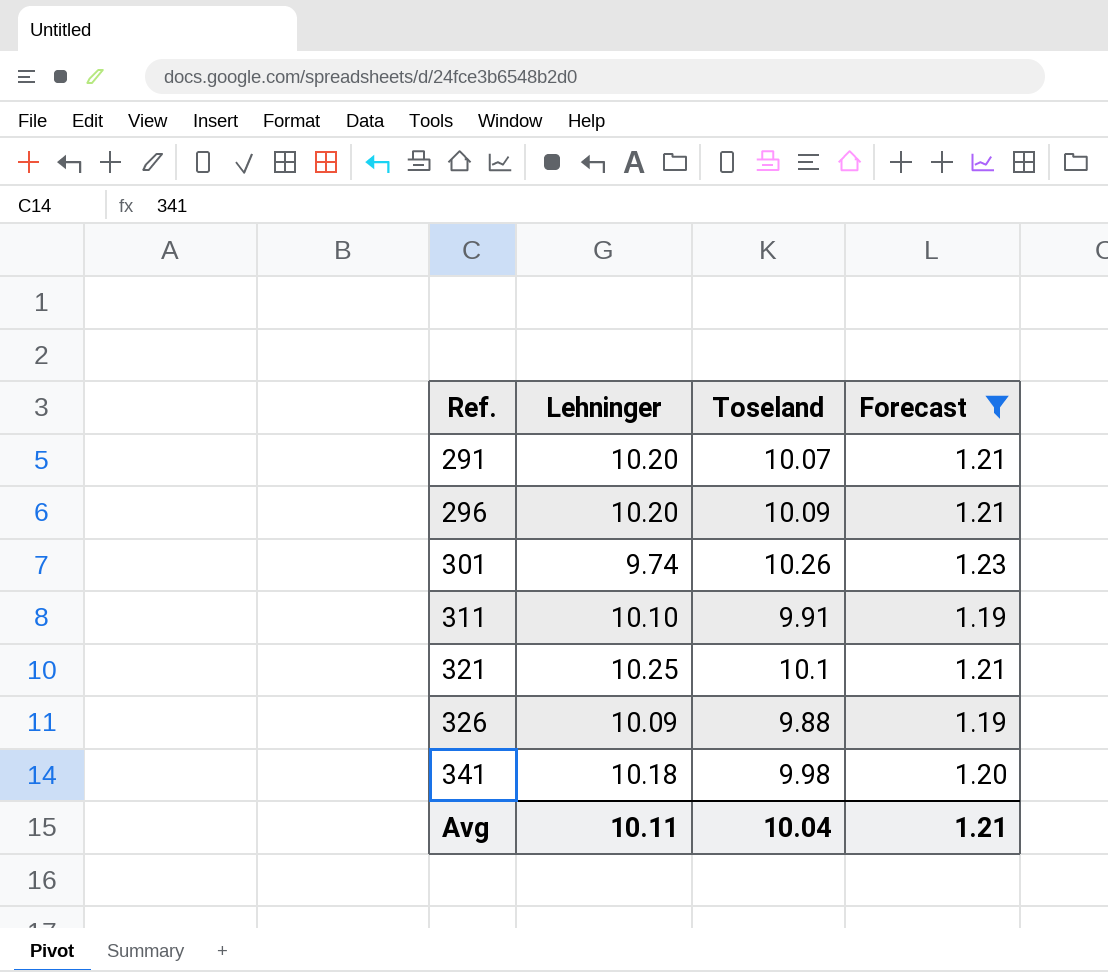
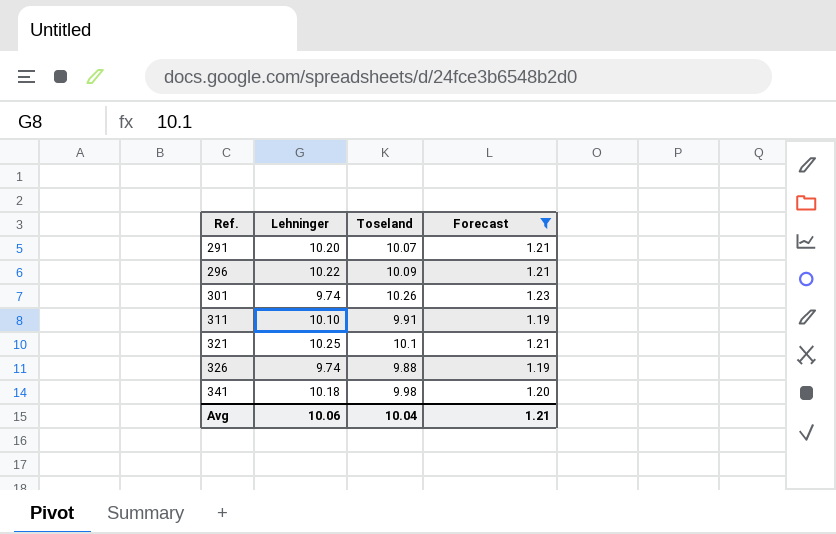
296 | Lehninger: 10.20 -> 10.22
326 | Lehninger: 10.09 -> 9.74
Avg | Lehninger: 10.11 -> 10.06

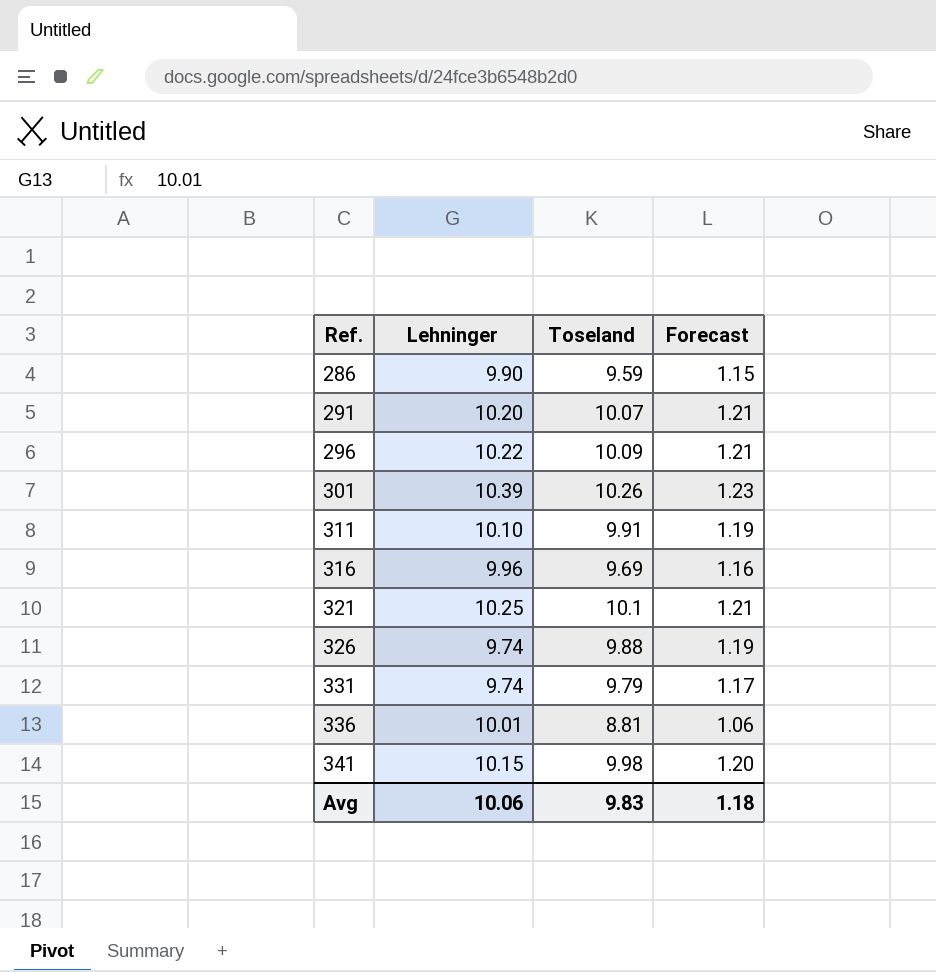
filter: Forecast >= 1.19 -> none
301 | Lehninger: 9.74 -> 10.39
341 | Lehninger: 10.18 -> 10.15
Avg | Toseland: 10.04 -> 9.83
Avg | Forecast: 1.21 -> 1.18

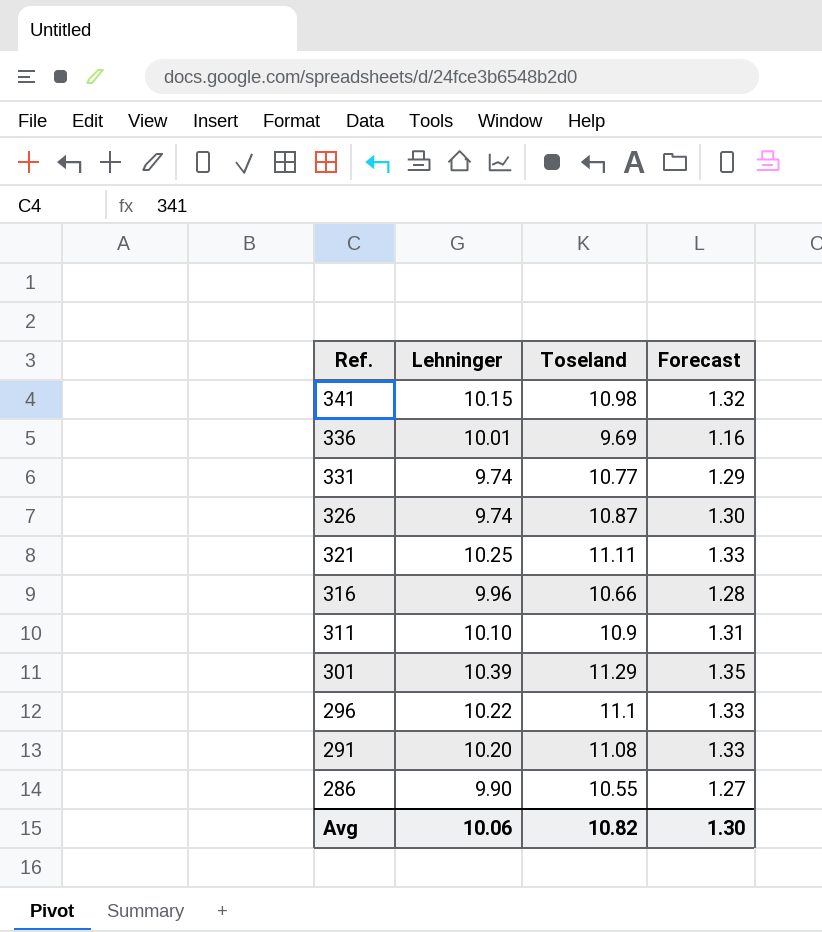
row order: Ref. ascending -> Ref. descending
341 | Toseland: 9.98 -> 10.98
341 | Forecast: 1.20 -> 1.32
336 | Toseland: 8.81 -> 9.69
336 | Forecast: 1.06 -> 1.16
331 | Toseland: 9.79 -> 10.77
331 | Forecast: 1.17 -> 1.29
326 | Toseland: 9.88 -> 10.87
326 | Forecast: 1.19 -> 1.30
321 | Toseland: 10.1 -> 11.11
321 | Forecast: 1.21 -> 1.33
316 | Toseland: 9.69 -> 10.66
316 | Forecast: 1.16 -> 1.28
311 | Toseland: 9.91 -> 10.9
311 | Forecast: 1.19 -> 1.31
301 | Toseland: 10.26 -> 11.29
301 | Forecast: 1.23 -> 1.35
296 | Toseland: 10.09 -> 11.1
296 | Forecast: 1.21 -> 1.33
291 | Toseland: 10.07 -> 11.08
291 | Forecast: 1.21 -> 1.33
286 | Toseland: 9.59 -> 10.55
286 | Forecast: 1.15 -> 1.27
Avg | Toseland: 9.83 -> 10.82
Avg | Forecast: 1.18 -> 1.30

